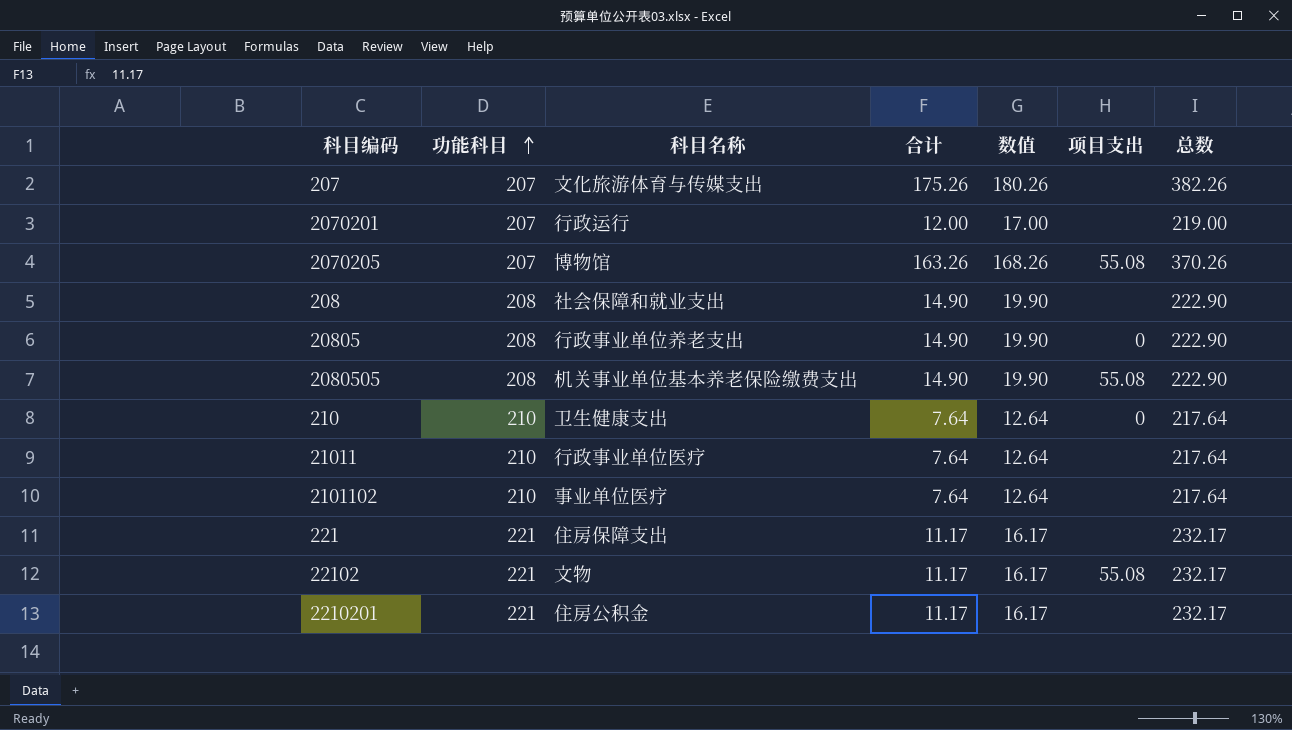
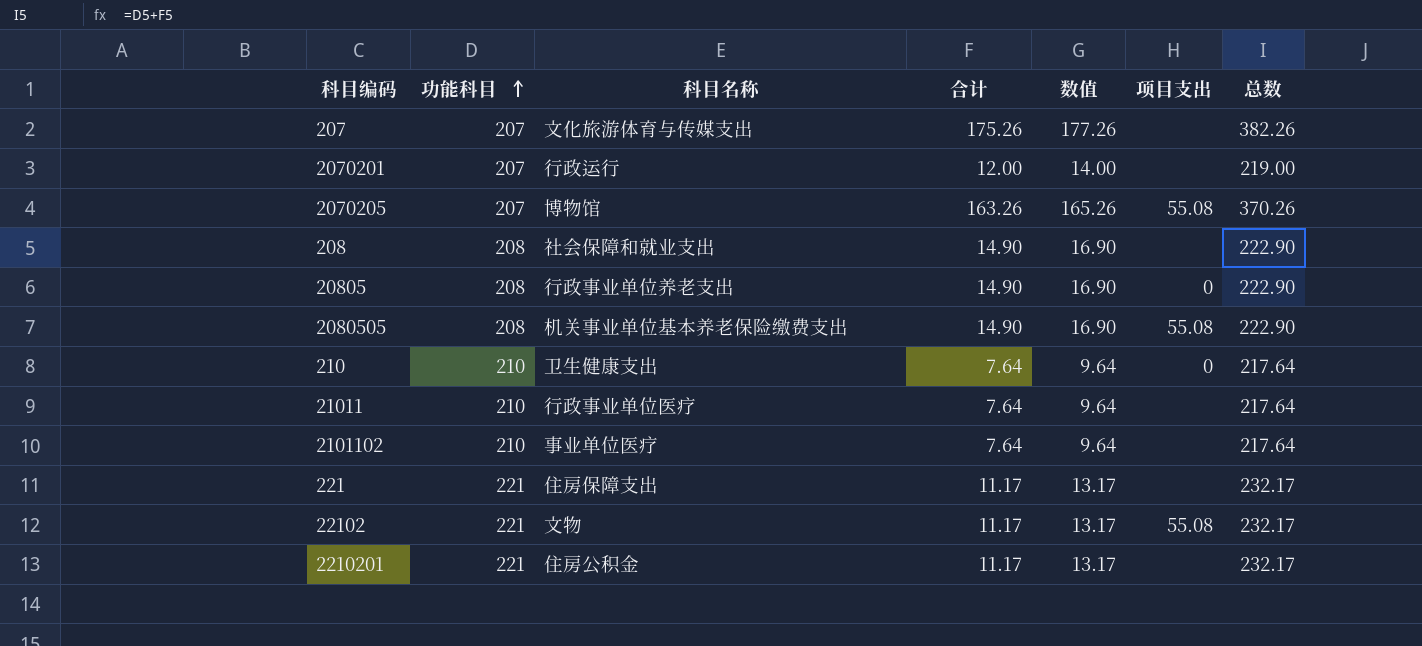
column 数值 | formula: [合计] + 5 -> [合计] + 2

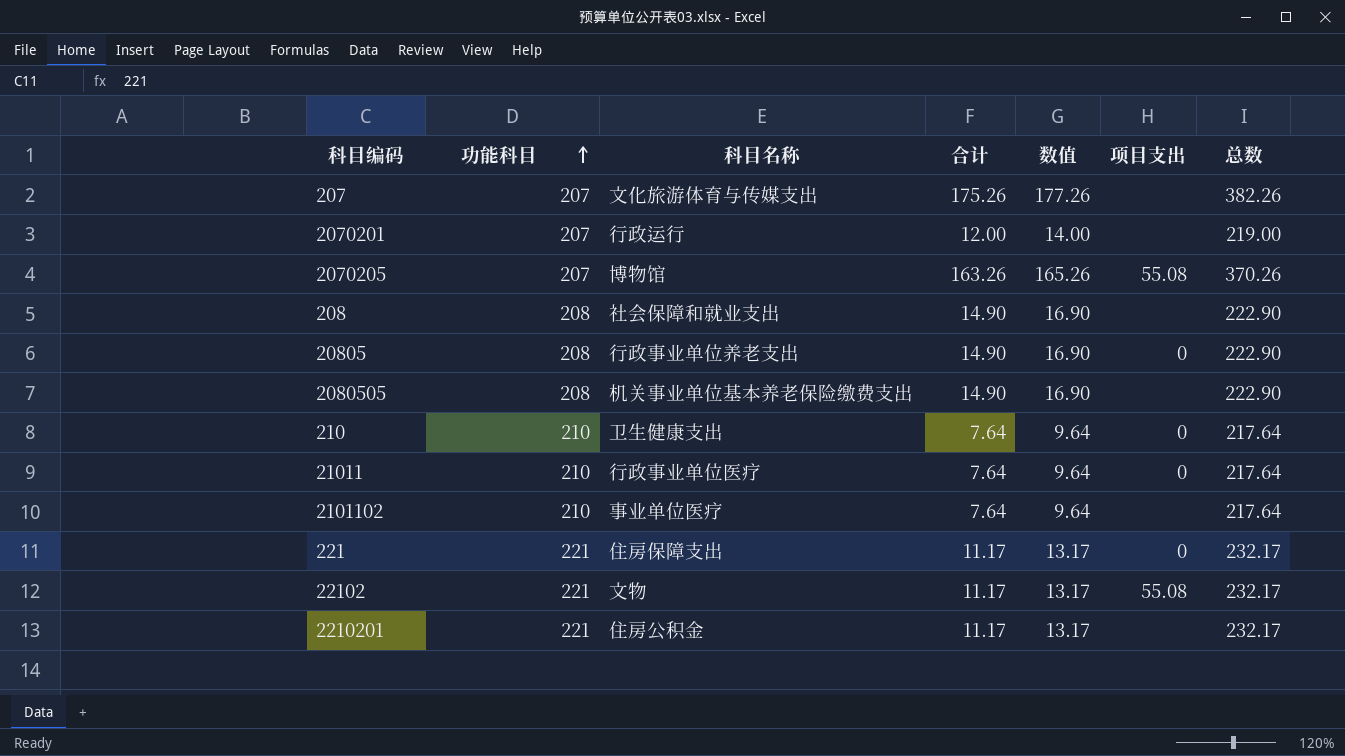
2080505 | 项目支出: 55.08 -> none
21011 | 项目支出: none -> 0
221 | 项目支出: none -> 0

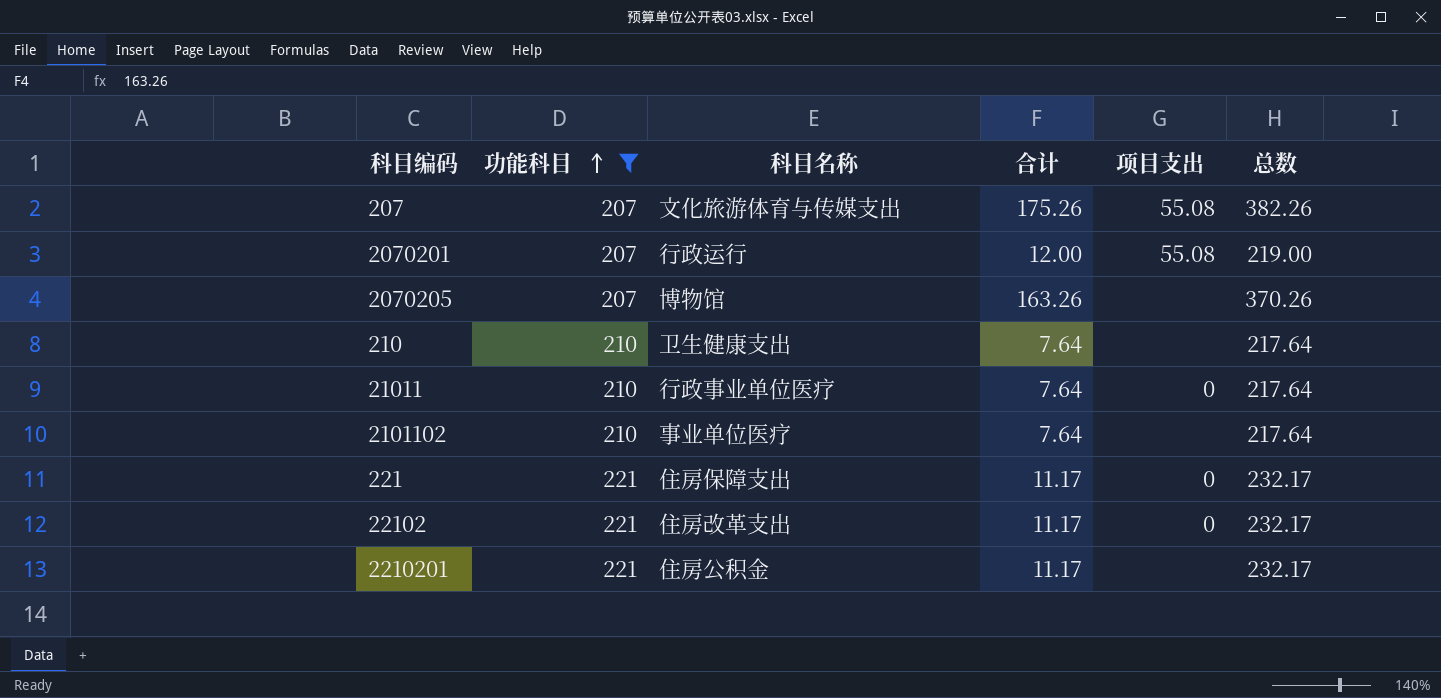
filter: none -> 功能科目 != 208
column 数值 | formula: [合计] + 2 -> none
207 | 项目支出: none -> 55.08
2070201 | 项目支出: none -> 55.08
2070205 | 项目支出: 55.08 -> none
210 | 项目支出: 0 -> none
22102 | 科目名称: 文物 -> 住房改革支出
22102 | 项目支出: 55.08 -> 0

